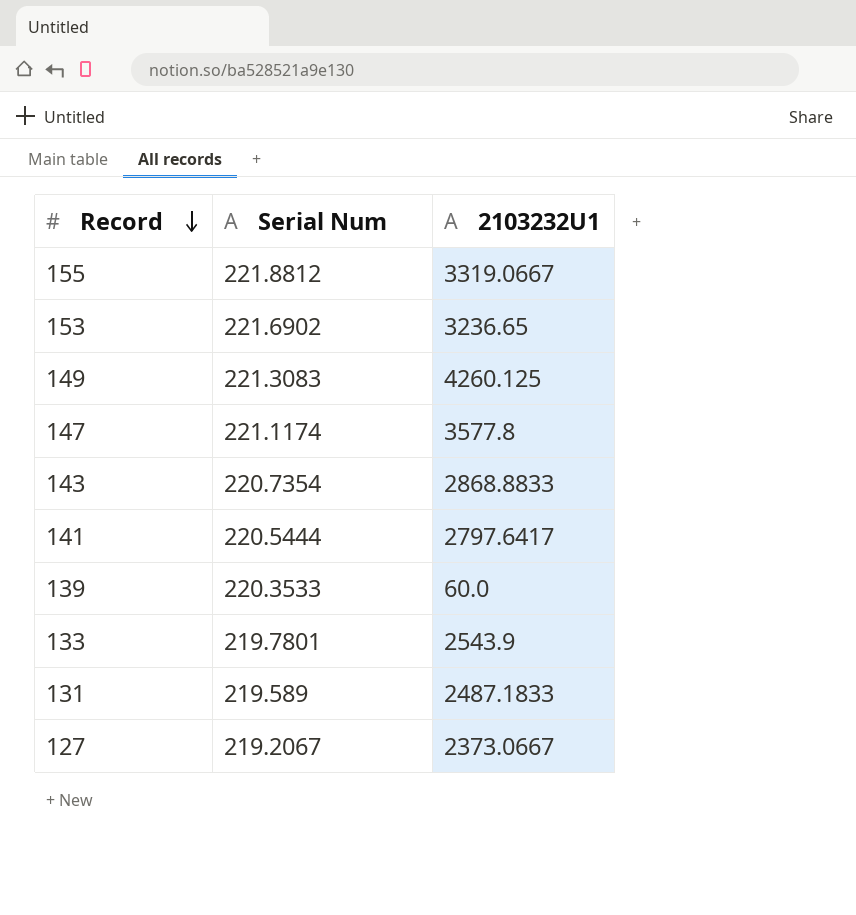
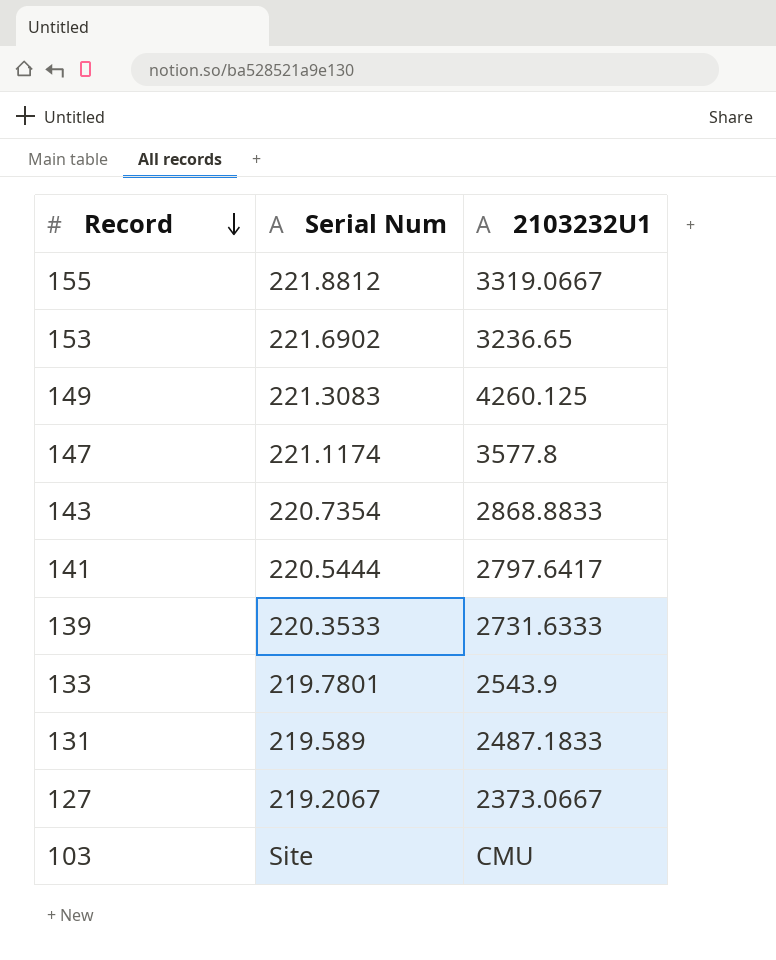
139 | 2103232U1: 60.0 -> 2731.6333
row 103: none -> Site | CMU

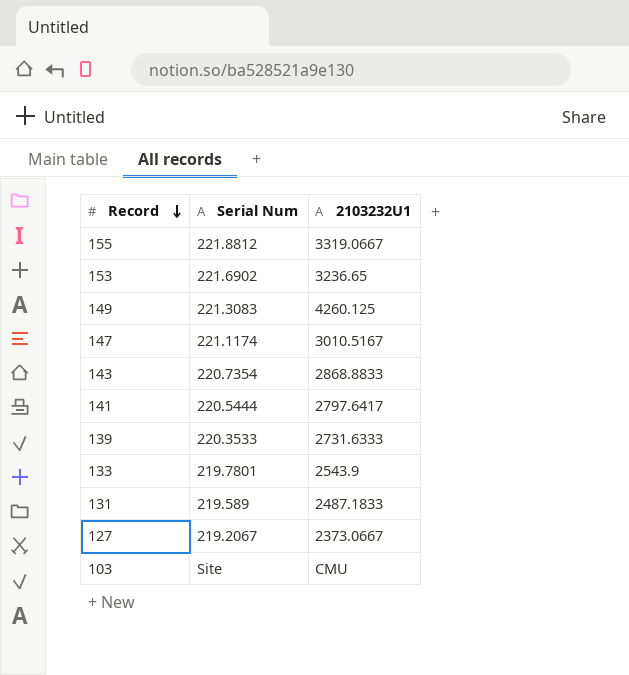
147 | 2103232U1: 3577.8 -> 3010.5167

